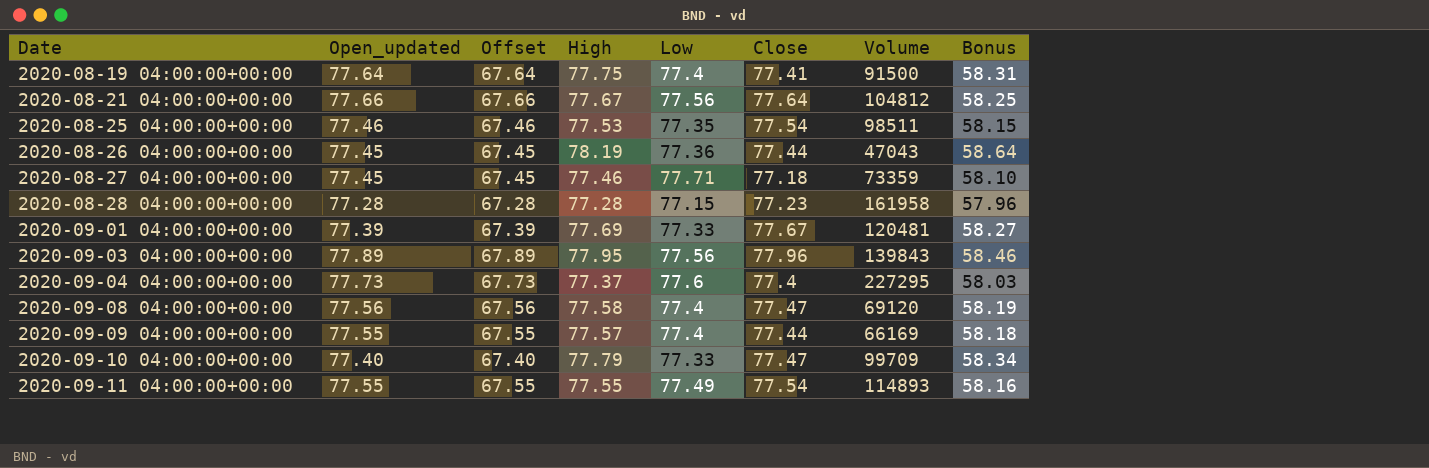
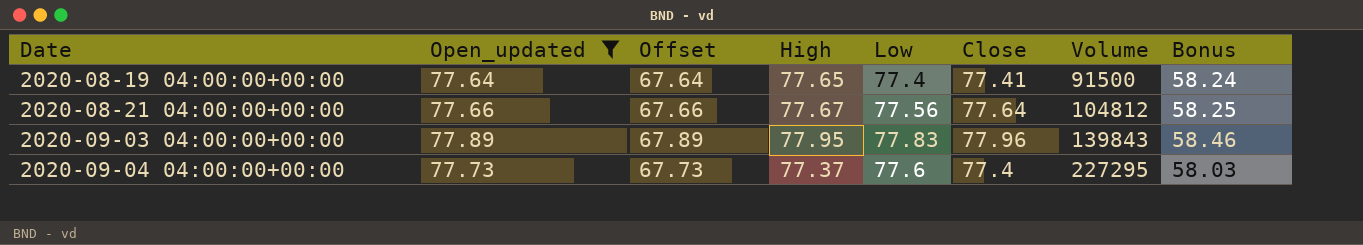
filter: none -> Open_updated >= 77.64
2020-08-19 04:00:00+00:00 | High: 77.75 -> 77.65
2020-08-19 04:00:00+00:00 | Bonus: 58.31 -> 58.24
2020-09-03 04:00:00+00:00 | Low: 77.56 -> 77.83

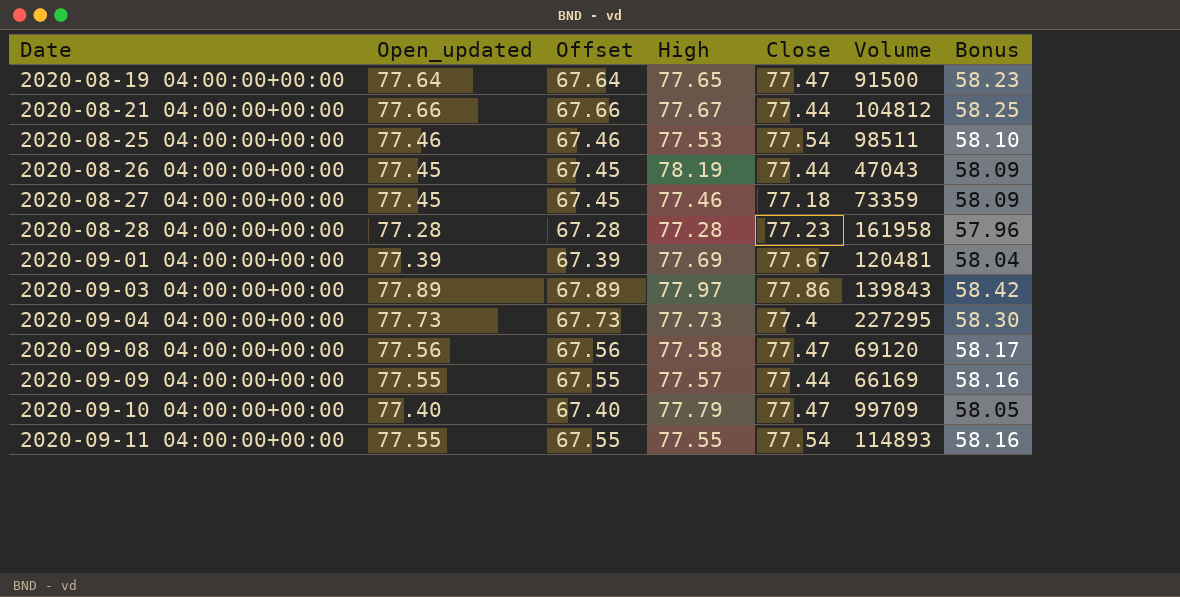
filter: Open_updated >= 77.64 -> none
column Low | position: 5 -> none
column Bonus | formula: [High] * 0.75 -> [Open_updated] * 0.75
2020-08-19 04:00:00+00:00 | Close: 77.41 -> 77.47
2020-08-21 04:00:00+00:00 | Close: 77.64 -> 77.44
2020-09-03 04:00:00+00:00 | High: 77.95 -> 77.97
2020-09-03 04:00:00+00:00 | Close: 77.96 -> 77.86
2020-09-04 04:00:00+00:00 | High: 77.37 -> 77.73

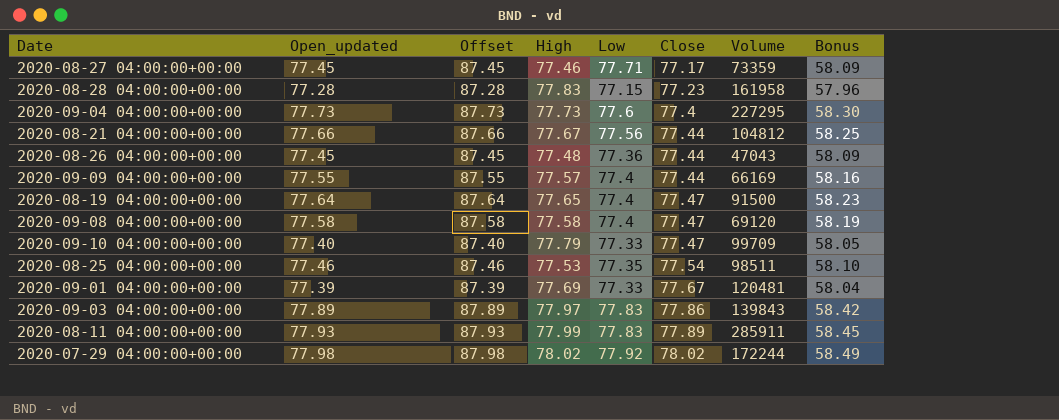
row order: Date ascending -> Close ascending
column Offset | formula: [Open_updated] - 10 -> [Open_updated] + 10
column Low | position: none -> 5
row 2020-09-11 04:00:00+00:00: 77.55 | 67.55 | 77.55 | 77.54 | 114893 | 58.16 -> none
2020-08-27 04:00:00+00:00 | Close: 77.18 -> 77.17
2020-08-28 04:00:00+00:00 | High: 77.28 -> 77.83
2020-08-26 04:00:00+00:00 | High: 78.19 -> 77.48
2020-09-08 04:00:00+00:00 | Open_updated: 77.56 -> 77.58
2020-09-08 04:00:00+00:00 | Bonus: 58.17 -> 58.19
row 2020-08-11 04:00:00+00:00: none -> 77.93 | 87.93 | 77.99 | 77.83 | 77.89 | 285911 | 58.45
row 2020-07-29 04:00:00+00:00: none -> 77.98 | 87.98 | 78.02 | 77.92 | 78.02 | 172244 | 58.49

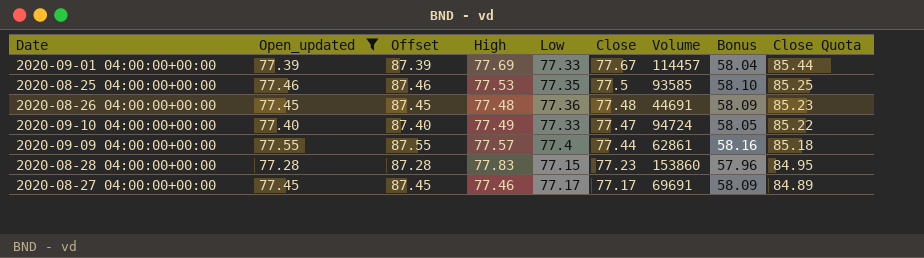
filter: none -> Open_updated <= 77.55
row order: Close ascending -> Close descending
column Close Quota | formula: none -> [Close] * 1.1
2020-09-01 04:00:00+00:00 | Volume: 120481 -> 114457
2020-08-25 04:00:00+00:00 | Close: 77.54 -> 77.5
2020-08-25 04:00:00+00:00 | Volume: 98511 -> 93585
2020-08-26 04:00:00+00:00 | Close: 77.44 -> 77.48
2020-08-26 04:00:00+00:00 | Volume: 47043 -> 44691
2020-09-10 04:00:00+00:00 | High: 77.79 -> 77.49
2020-09-10 04:00:00+00:00 | Volume: 99709 -> 94724
2020-09-09 04:00:00+00:00 | Volume: 66169 -> 62861
2020-08-28 04:00:00+00:00 | Volume: 161958 -> 153860
2020-08-27 04:00:00+00:00 | Low: 77.71 -> 77.17
2020-08-27 04:00:00+00:00 | Volume: 73359 -> 69691

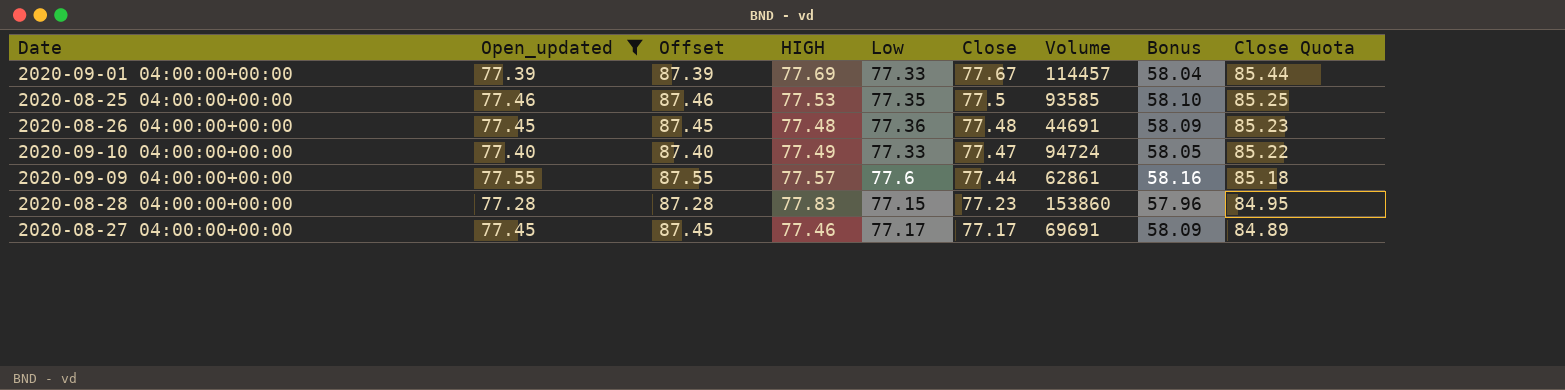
column name: High -> HIGH
2020-09-09 04:00:00+00:00 | Low: 77.4 -> 77.6

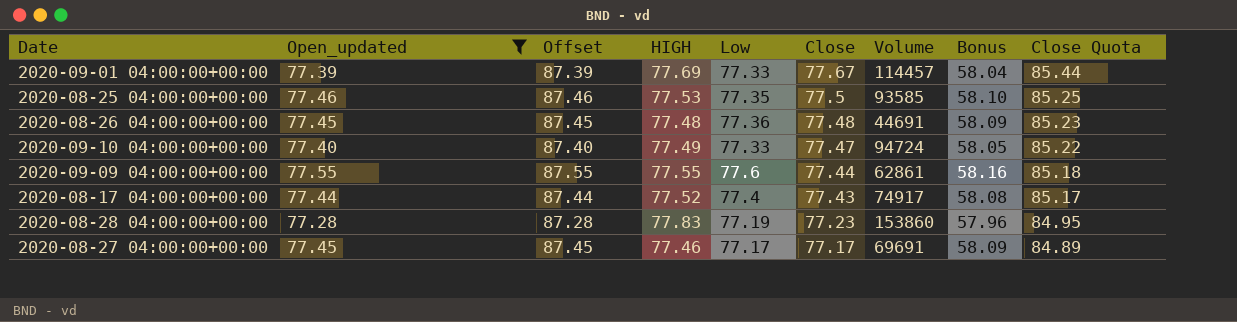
2020-09-09 04:00:00+00:00 | HIGH: 77.57 -> 77.55
row 2020-08-17 04:00:00+00:00: none -> 77.44 | 87.44 | 77.52 | 77.4 | 77.43 | 74917 | 58.08 | 85.17
2020-08-28 04:00:00+00:00 | Low: 77.15 -> 77.19

